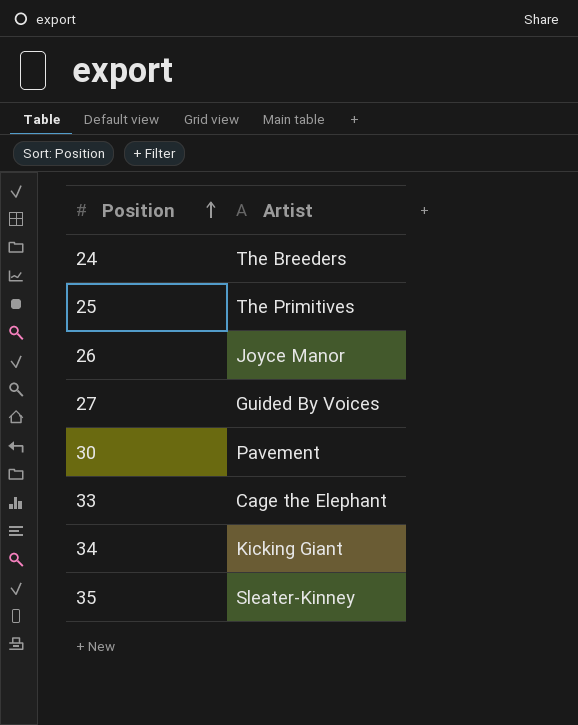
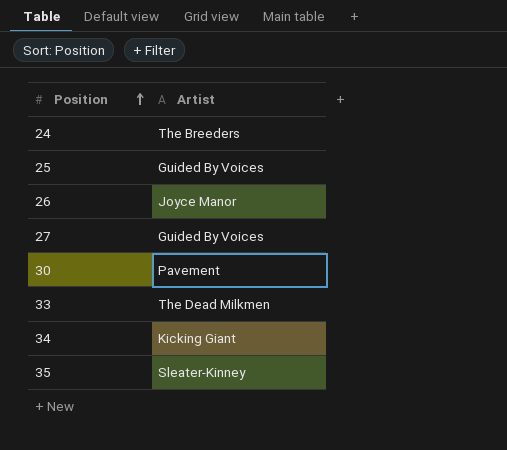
25 | Artist: The Primitives -> Guided By Voices
33 | Artist: Cage the Elephant -> The Dead Milkmen

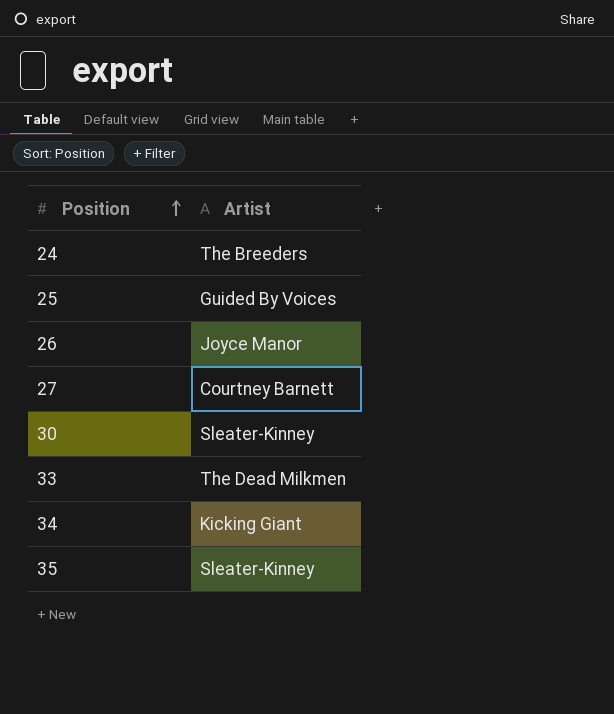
27 | Artist: Guided By Voices -> Courtney Barnett
30 | Artist: Pavement -> Sleater-Kinney

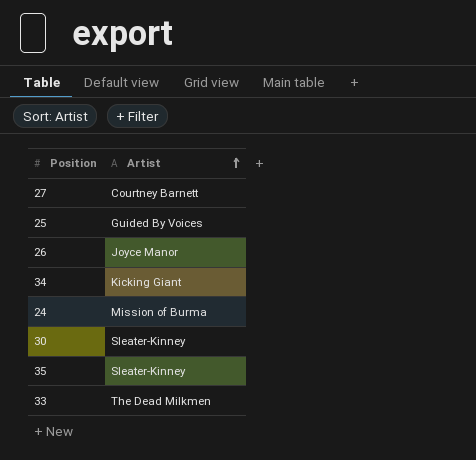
row order: Position ascending -> Artist ascending
24 | Artist: The Breeders -> Mission of Burma

